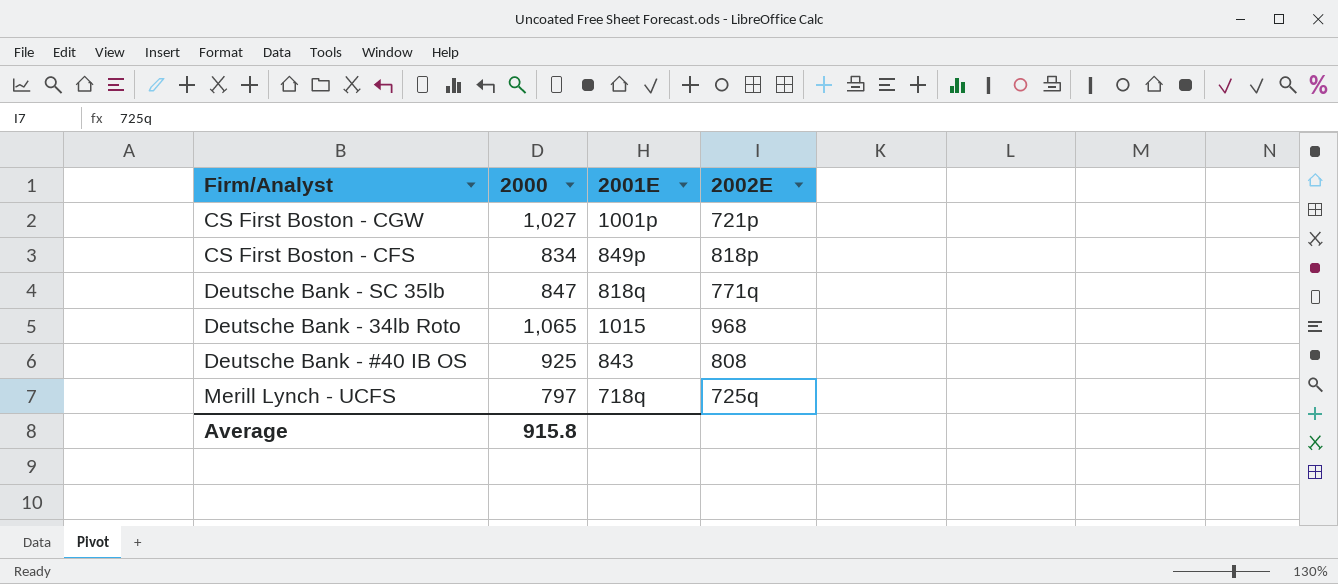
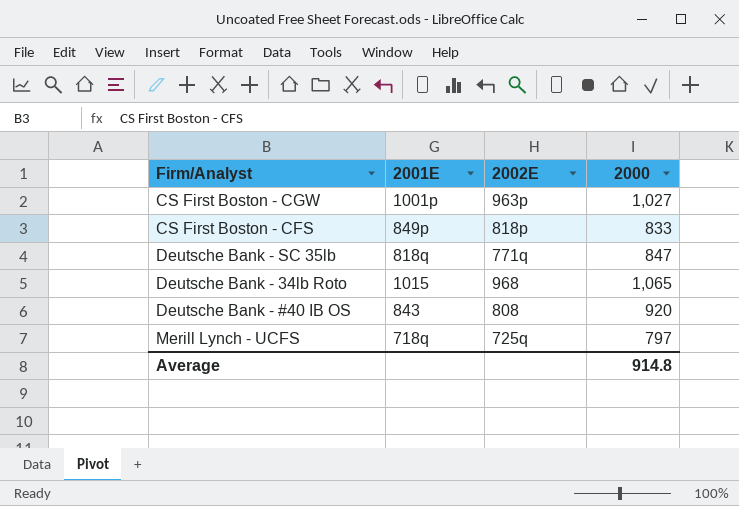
column 2000 | position: 2 -> 4
CS First Boston - CGW | 2002E: 721p -> 963p
CS First Boston - CFS | 2000: 834 -> 833
Deutsche Bank - #40 IB OS | 2000: 925 -> 920
Average | 2000: 915.8 -> 914.8

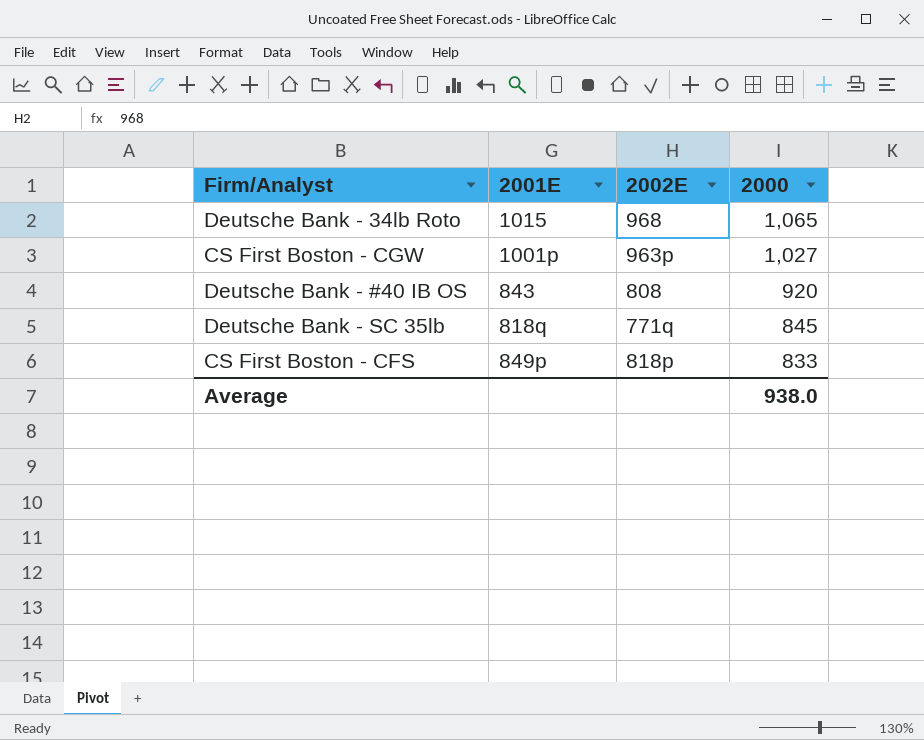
row order: none -> 2000 descending
row Merill Lynch - UCFS: 718q | 725q | 797 -> none
Deutsche Bank - SC 35lb | 2000: 847 -> 845
Average | 2000: 914.8 -> 938.0

